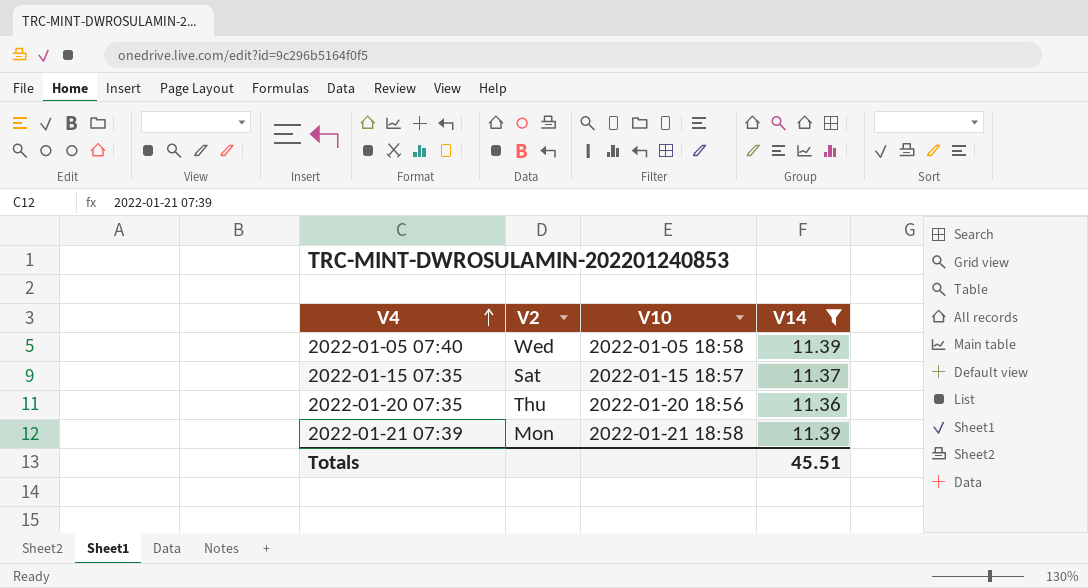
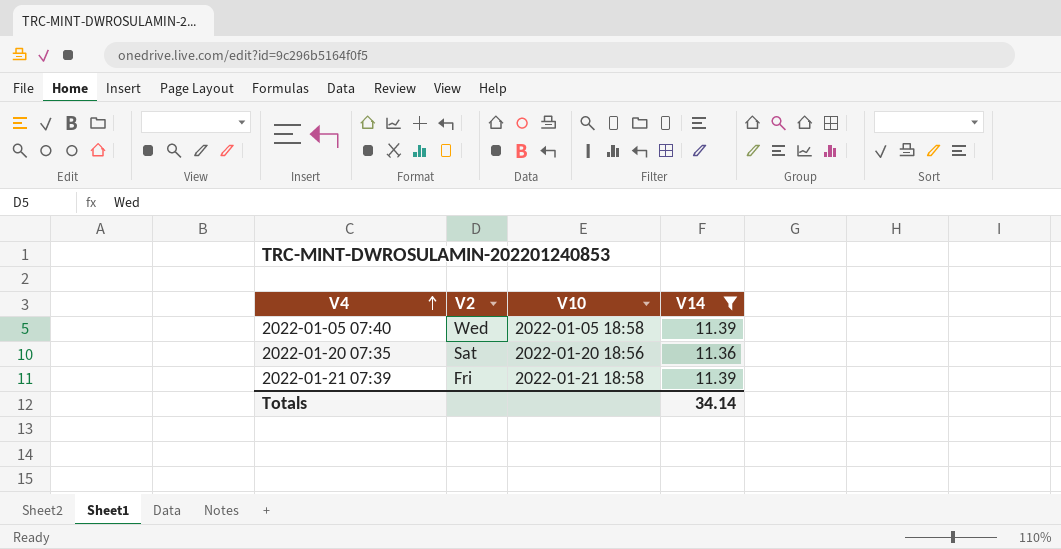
row 2022-01-15 07:35: Sat | 2022-01-15 18:57 | 11.37 -> none
2022-01-20 07:35 | V2: Thu -> Sat
2022-01-21 07:39 | V2: Mon -> Fri
Totals | V14: 45.51 -> 34.14

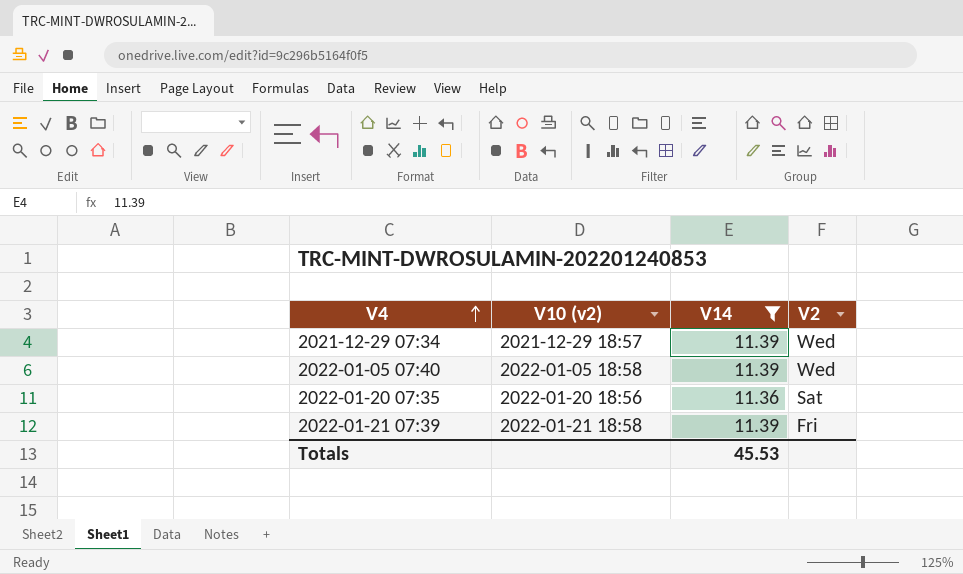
column name: V10 -> V10 (v2)
column V2 | position: 2 -> 4
row 2021-12-29 07:34: none -> 2021-12-29 18:57 | 11.39 | Wed
Totals | V14: 34.14 -> 45.53

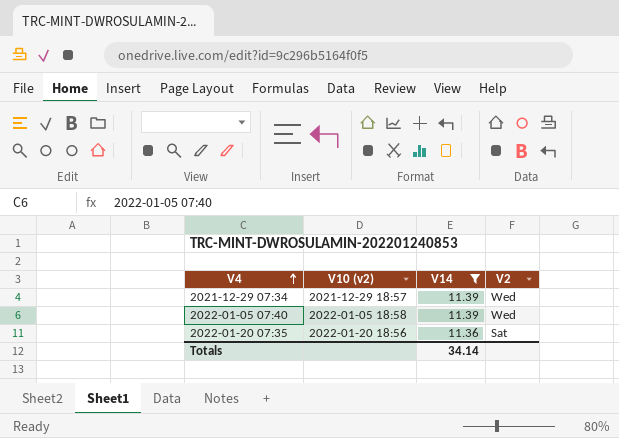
row 2022-01-21 07:39: 2022-01-21 18:58 | 11.39 | Fri -> none
Totals | V14: 45.53 -> 34.14

